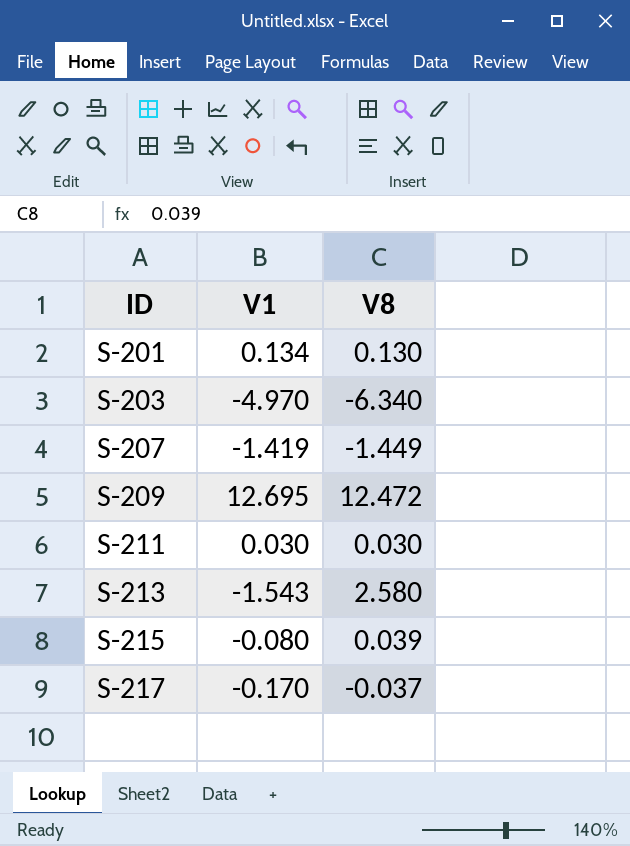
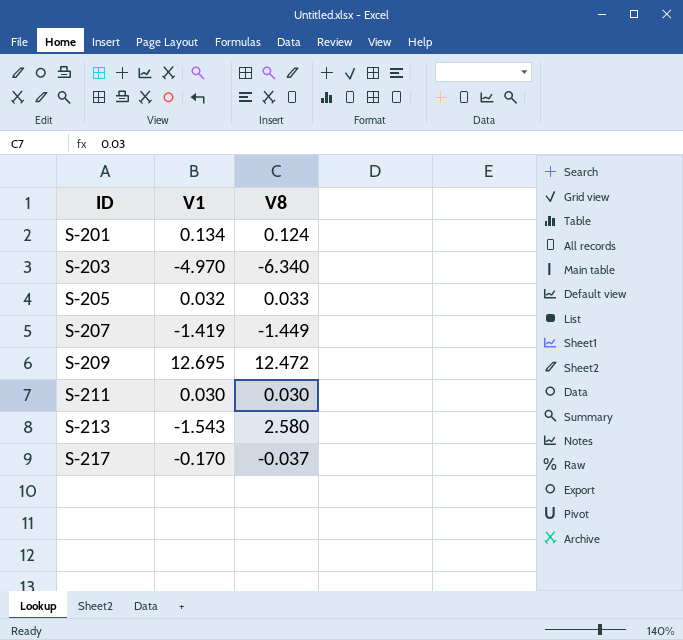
row S-215: -0.080 | 0.039 -> none
S-201 | V8: 0.130 -> 0.124
row S-205: none -> 0.032 | 0.033

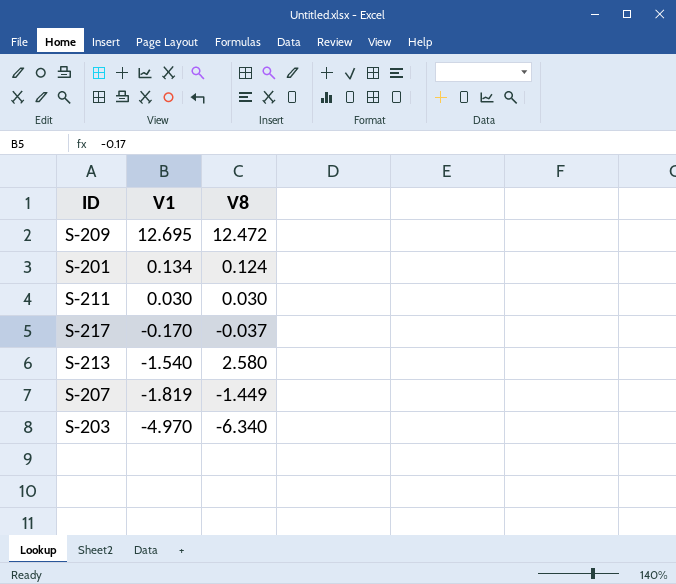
row order: ID ascending -> V1 descending
row S-205: 0.032 | 0.033 -> none
S-213 | V1: -1.543 -> -1.540
S-207 | V1: -1.419 -> -1.819

